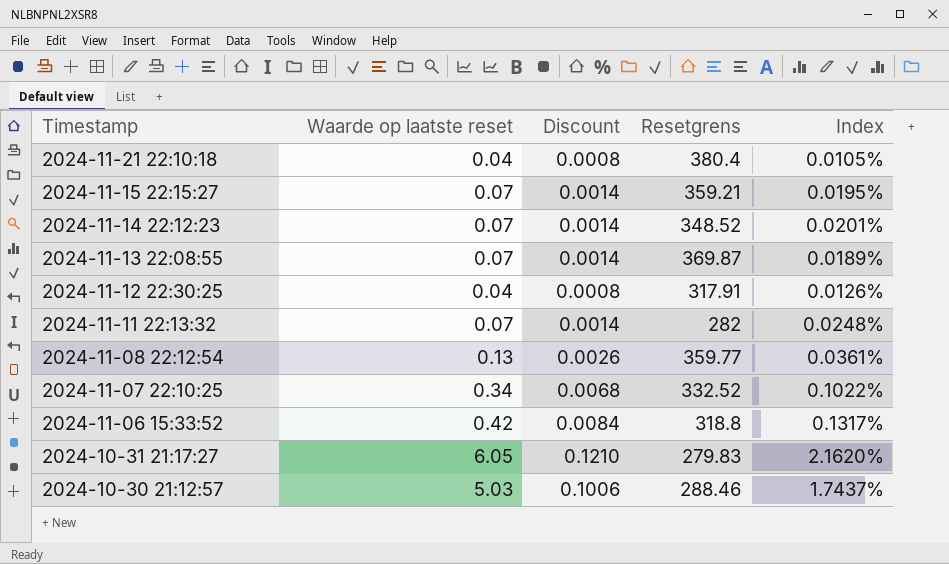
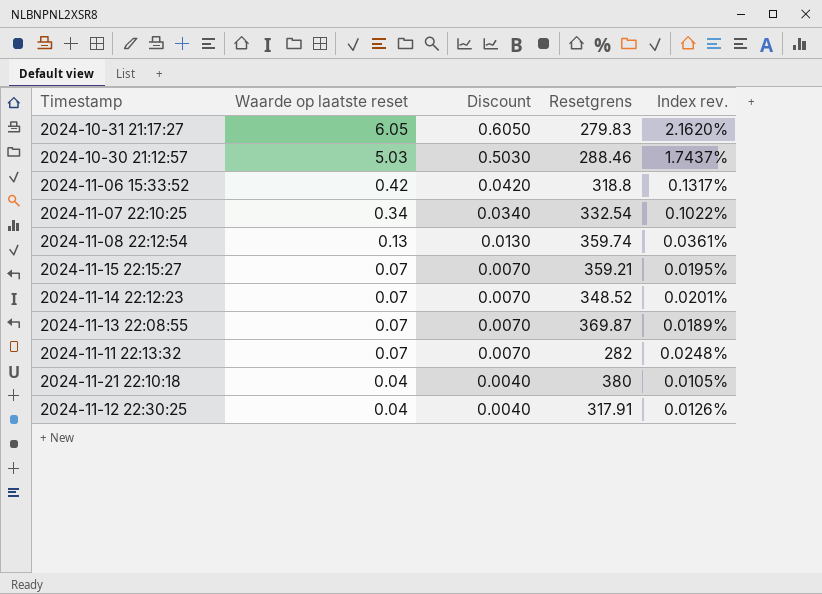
row order: Timestamp descending -> Waarde op laatste reset descending
column Discount | formula: [Waarde op laatste reset] * 0.02 -> [Waarde op laatste reset] * 0.1
column name: Index -> Index rev.
2024-11-07 22:10:25 | Resetgrens: 332.52 -> 332.54
2024-11-08 22:12:54 | Resetgrens: 359.77 -> 359.74
2024-11-21 22:10:18 | Resetgrens: 380.4 -> 380

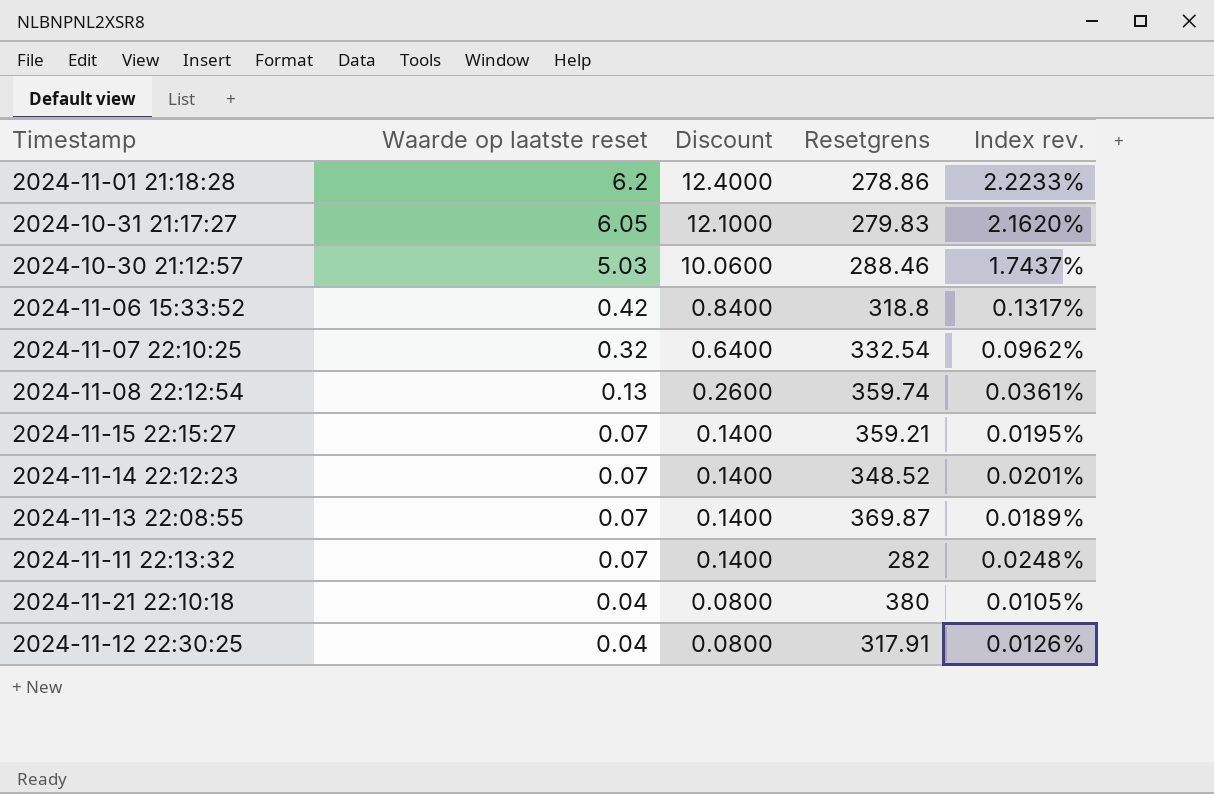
column Discount | formula: [Waarde op laatste reset] * 0.1 -> [Waarde op laatste reset] * 2
row 2024-11-01 21:18:28: none -> 6.2 | 12.4000 | 278.86 | 2.2233%
2024-11-07 22:10:25 | Waarde op laatste reset: 0.34 -> 0.32
2024-11-07 22:10:25 | Index rev.: 0.1022% -> 0.0962%

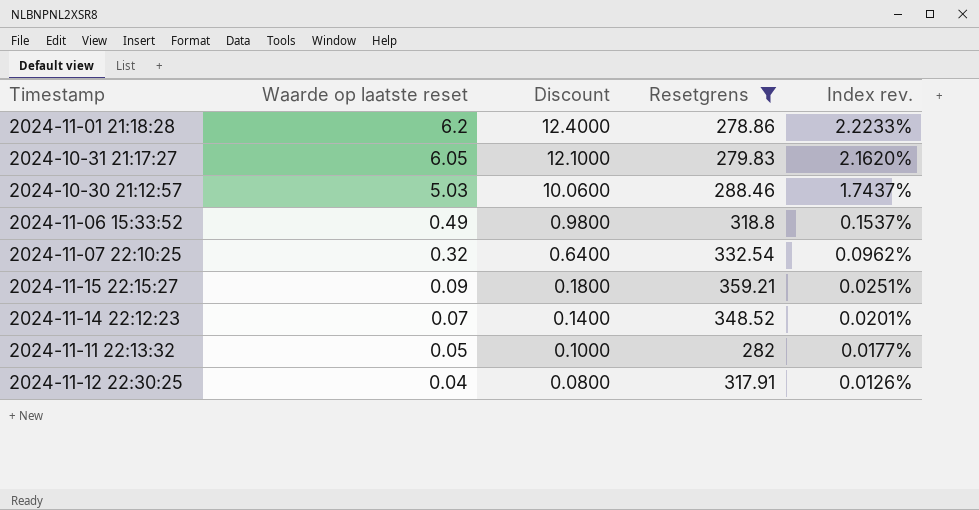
filter: none -> Resetgrens <= 359.21
2024-11-06 15:33:52 | Waarde op laatste reset: 0.42 -> 0.49
2024-11-06 15:33:52 | Discount: 0.8400 -> 0.9800
2024-11-06 15:33:52 | Index rev.: 0.1317% -> 0.1537%
2024-11-15 22:15:27 | Waarde op laatste reset: 0.07 -> 0.09
2024-11-15 22:15:27 | Discount: 0.1400 -> 0.1800
2024-11-15 22:15:27 | Index rev.: 0.0195% -> 0.0251%
2024-11-11 22:13:32 | Waarde op laatste reset: 0.07 -> 0.05
2024-11-11 22:13:32 | Discount: 0.1400 -> 0.1000
2024-11-11 22:13:32 | Index rev.: 0.0248% -> 0.0177%

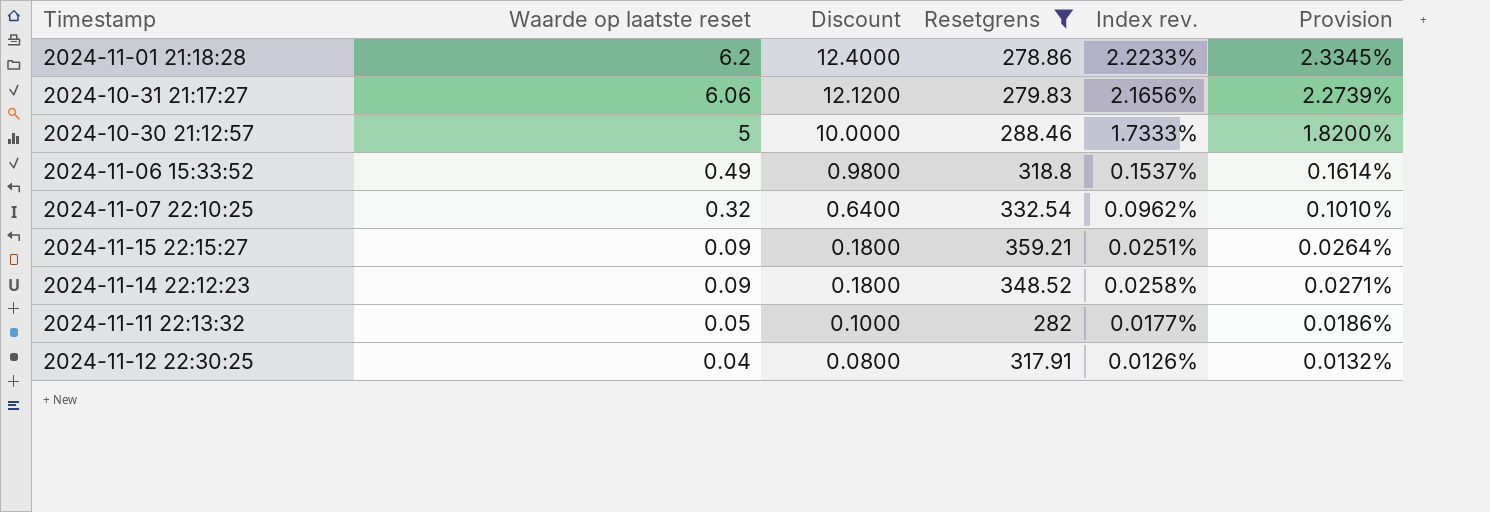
column Provision | formula: none -> [Index rev.] * 1.05
2024-10-31 21:17:27 | Waarde op laatste reset: 6.05 -> 6.06
2024-10-31 21:17:27 | Discount: 12.1000 -> 12.1200
2024-10-31 21:17:27 | Index rev.: 2.1620% -> 2.1656%
2024-10-30 21:12:57 | Waarde op laatste reset: 5.03 -> 5
2024-10-30 21:12:57 | Discount: 10.0600 -> 10.0000
2024-10-30 21:12:57 | Index rev.: 1.7437% -> 1.7333%
2024-11-14 22:12:23 | Waarde op laatste reset: 0.07 -> 0.09
2024-11-14 22:12:23 | Discount: 0.1400 -> 0.1800
2024-11-14 22:12:23 | Index rev.: 0.0201% -> 0.0258%

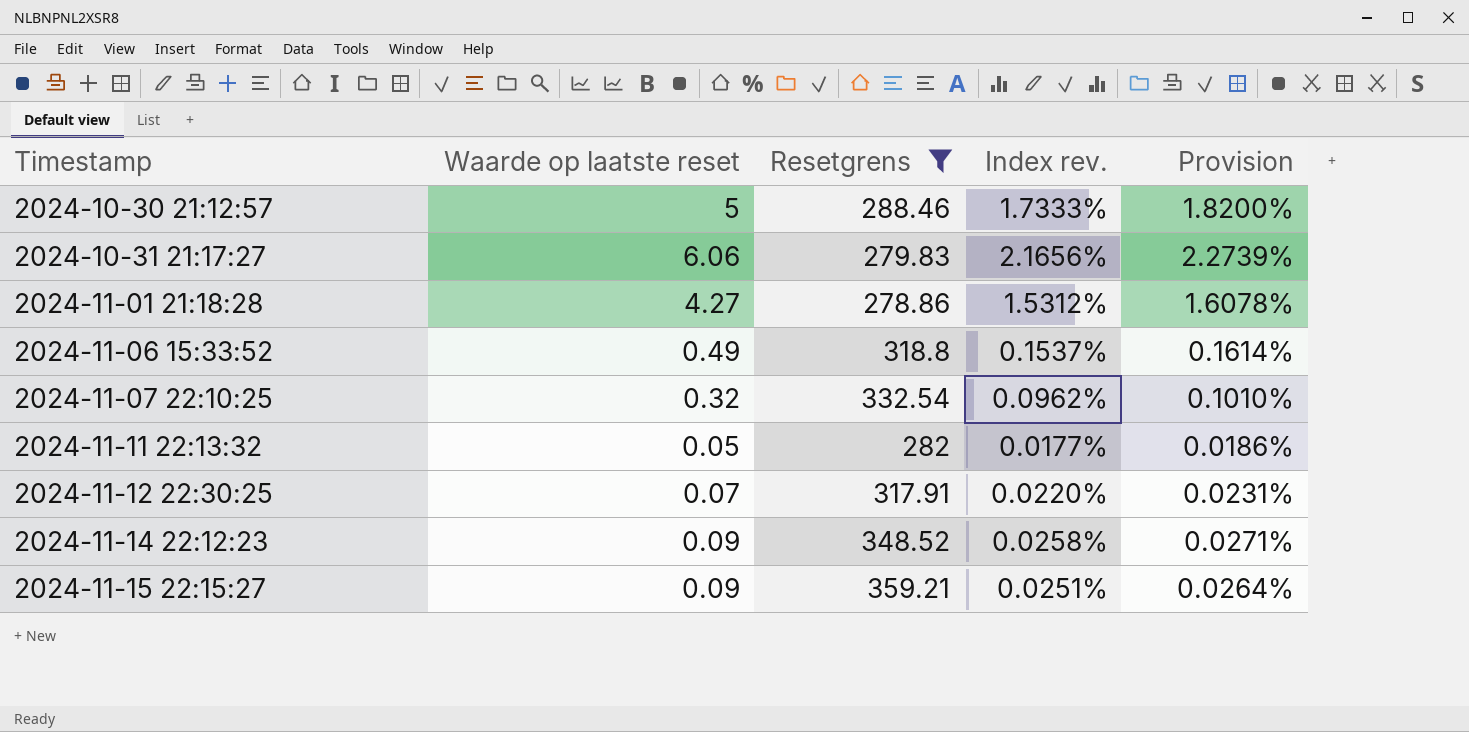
row order: Waarde op laatste reset descending -> Timestamp ascending
column Discount | formula: [Waarde op laatste reset] * 2 -> none
2024-11-01 21:18:28 | Waarde op laatste reset: 6.2 -> 4.27
2024-11-01 21:18:28 | Index rev.: 2.2233% -> 1.5312%
2024-11-01 21:18:28 | Provision: 2.3345% -> 1.6078%
2024-11-12 22:30:25 | Waarde op laatste reset: 0.04 -> 0.07
2024-11-12 22:30:25 | Index rev.: 0.0126% -> 0.0220%
2024-11-12 22:30:25 | Provision: 0.0132% -> 0.0231%

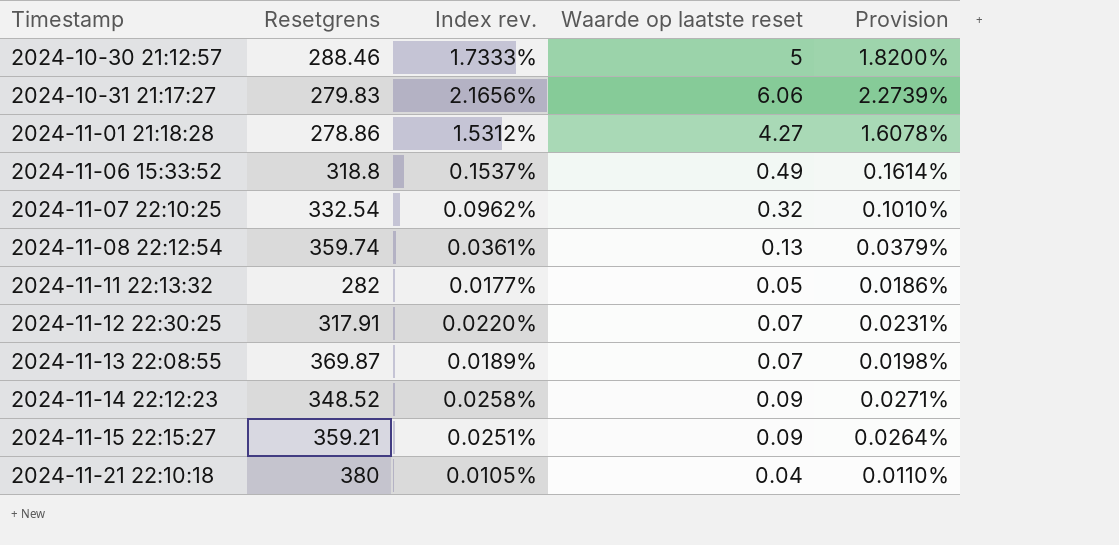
filter: Resetgrens <= 359.21 -> none
column Waarde op laatste reset | position: 2 -> 4

